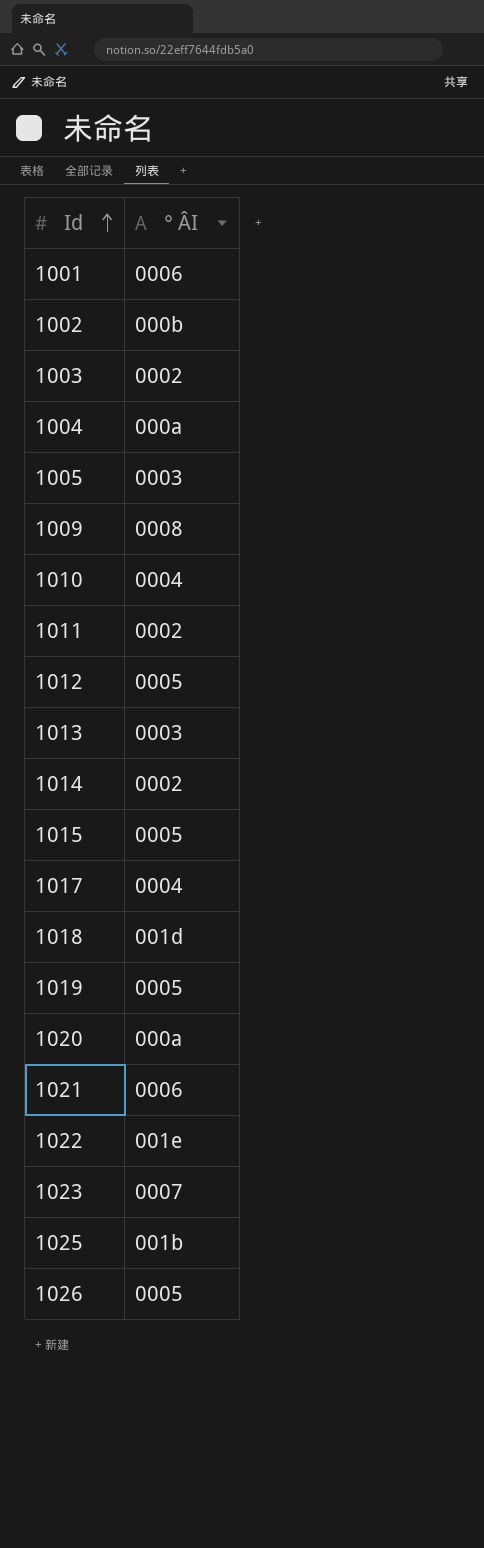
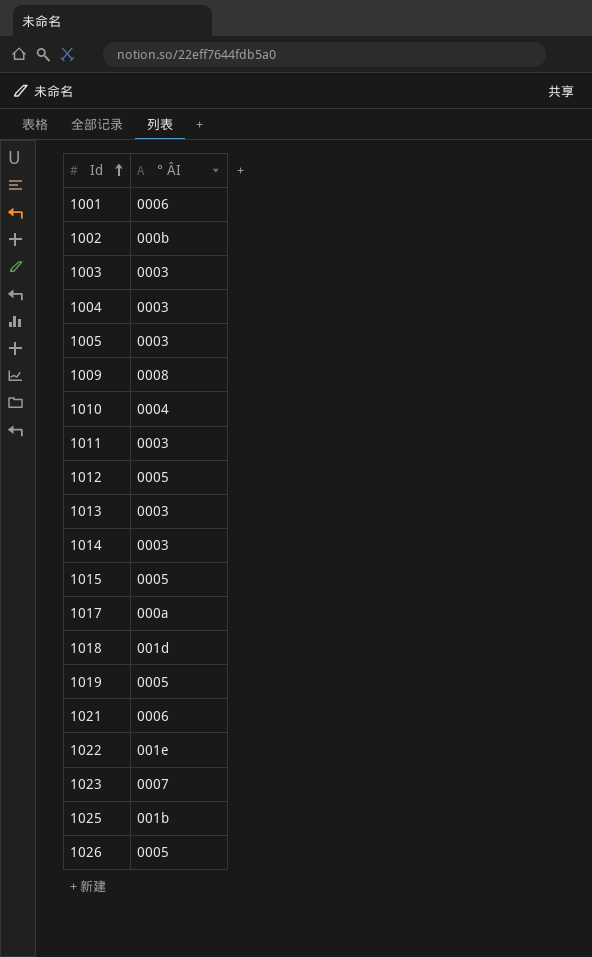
row 1020: 000a -> none
1003 | ° ÂI: 0002 -> 0003
1004 | ° ÂI: 000a -> 0003
1011 | ° ÂI: 0002 -> 0003
1014 | ° ÂI: 0002 -> 0003
1017 | ° ÂI: 0004 -> 000a

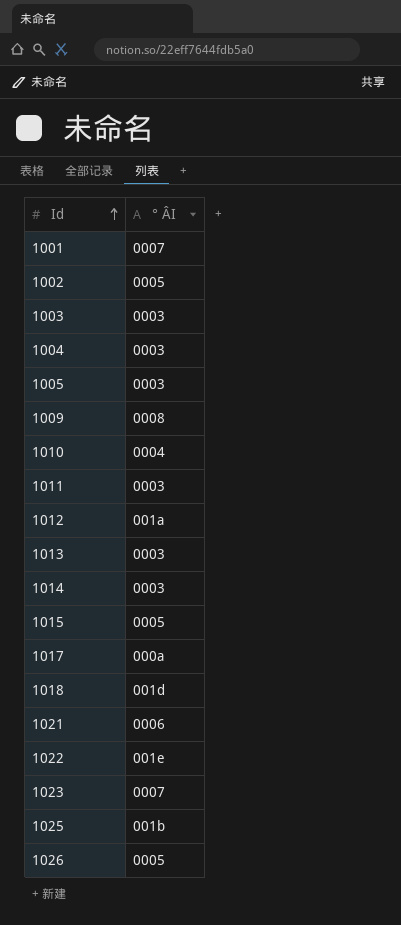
row 1019: 0005 -> none
1001 | ° ÂI: 0006 -> 0007
1002 | ° ÂI: 000b -> 0005
1012 | ° ÂI: 0005 -> 001a

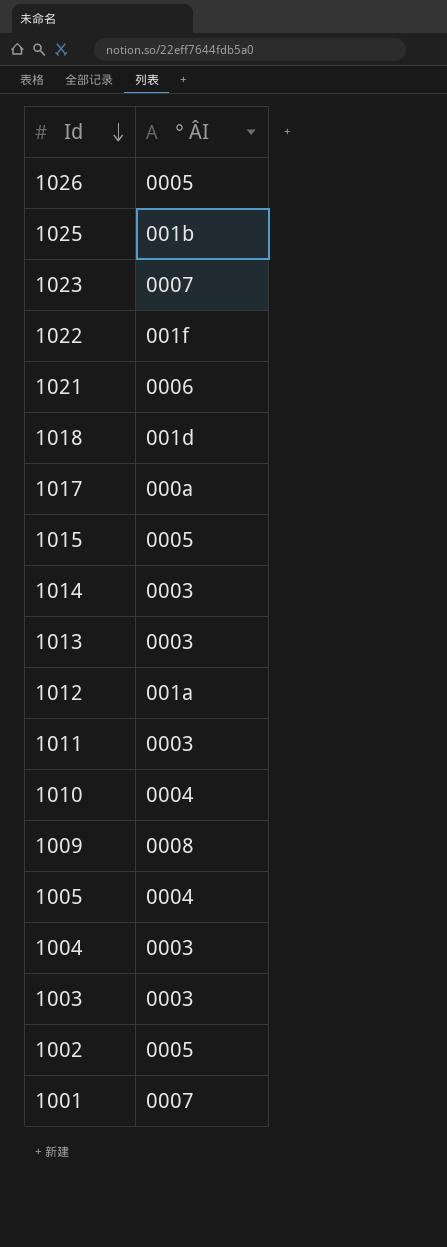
row order: Id ascending -> Id descending
1022 | ° ÂI: 001e -> 001f
1005 | ° ÂI: 0003 -> 0004

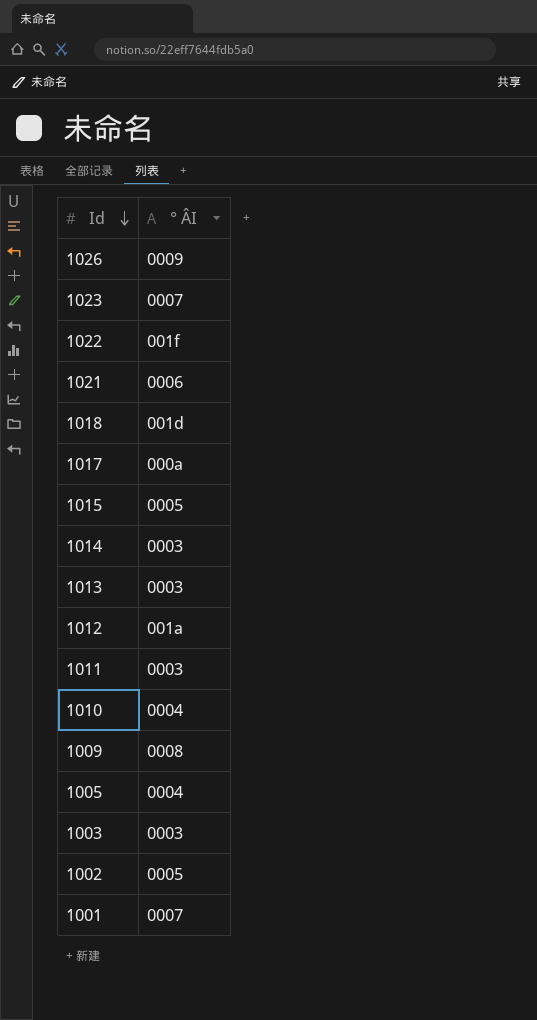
row 1025: 001b -> none
row 1004: 0003 -> none
1026 | ° ÂI: 0005 -> 0009

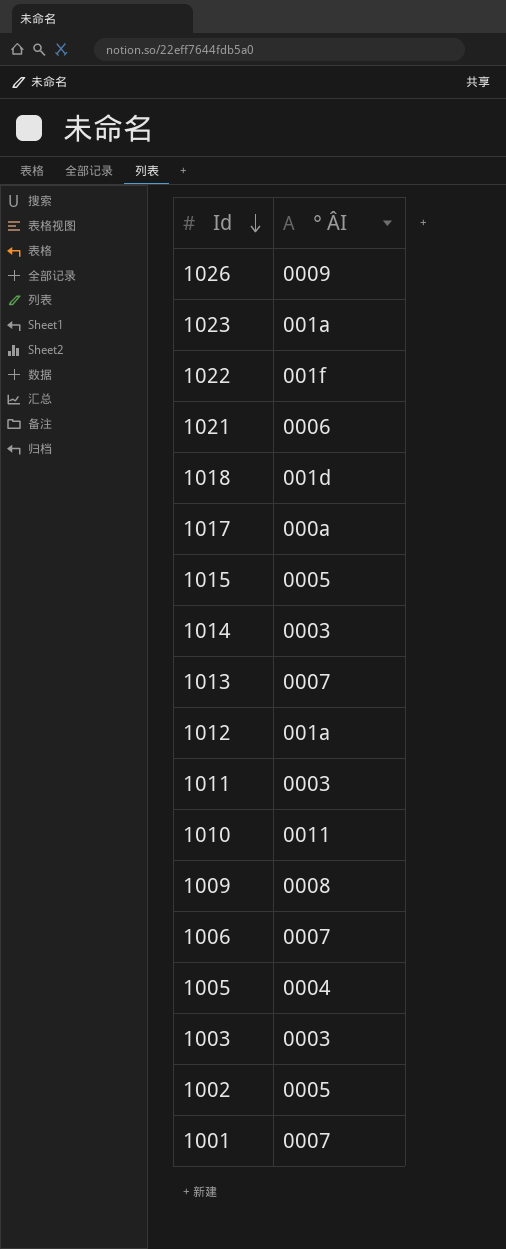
1023 | ° ÂI: 0007 -> 001a
1013 | ° ÂI: 0003 -> 0007
1010 | ° ÂI: 0004 -> 0011
row 1006: none -> 0007

